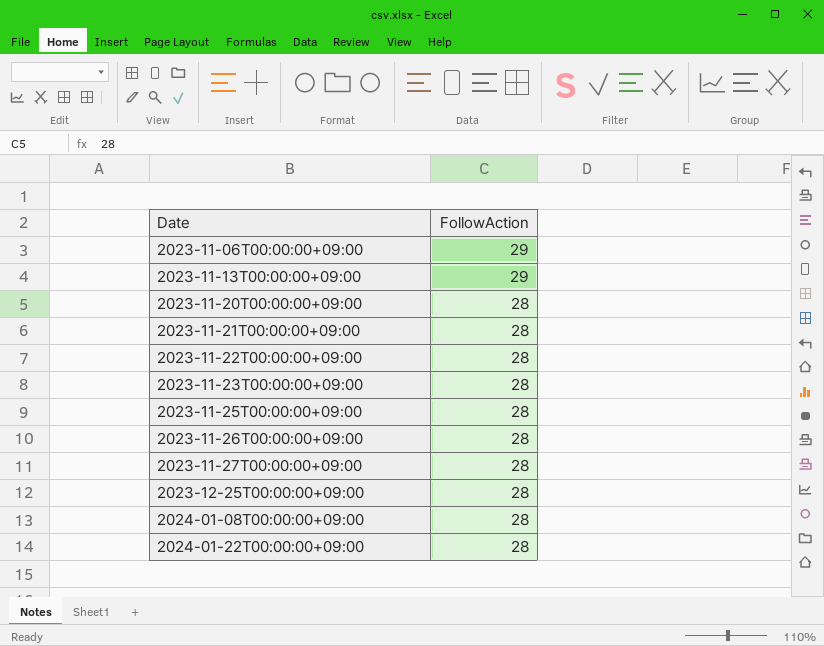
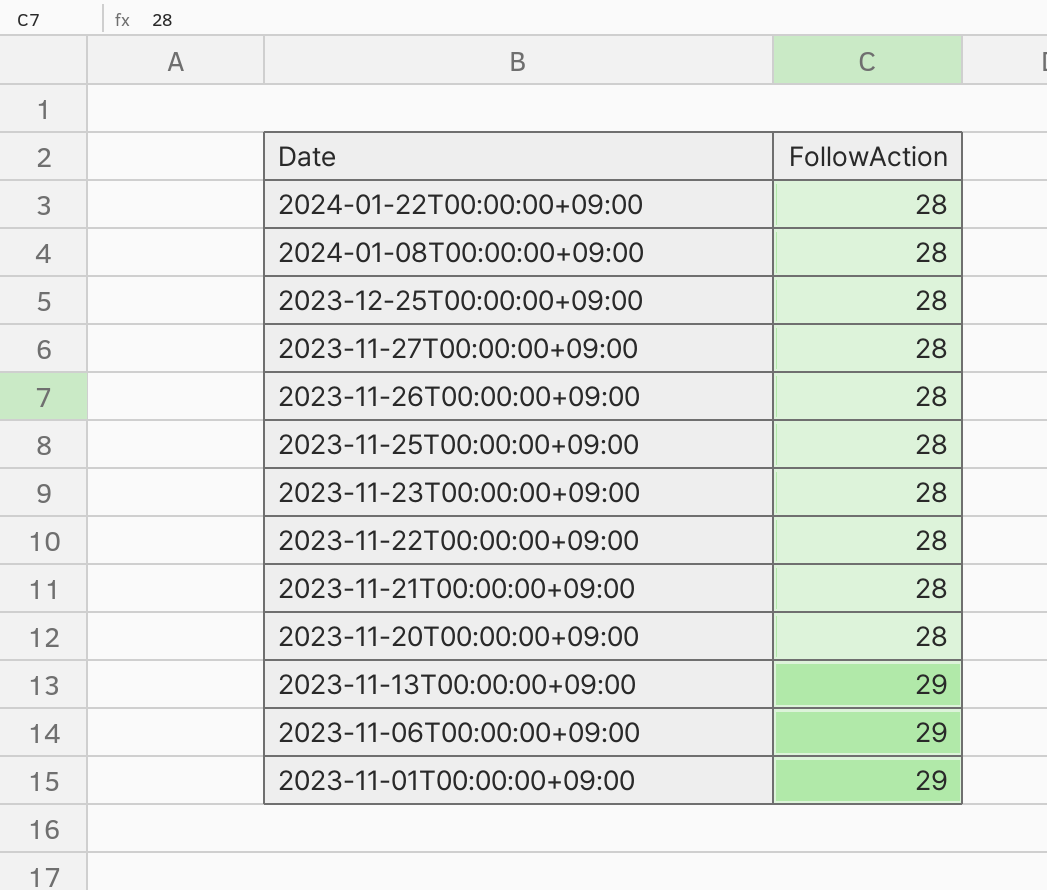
row order: Date ascending -> Date descending
row 2023-11-01T00:00:00+09:00: none -> 29

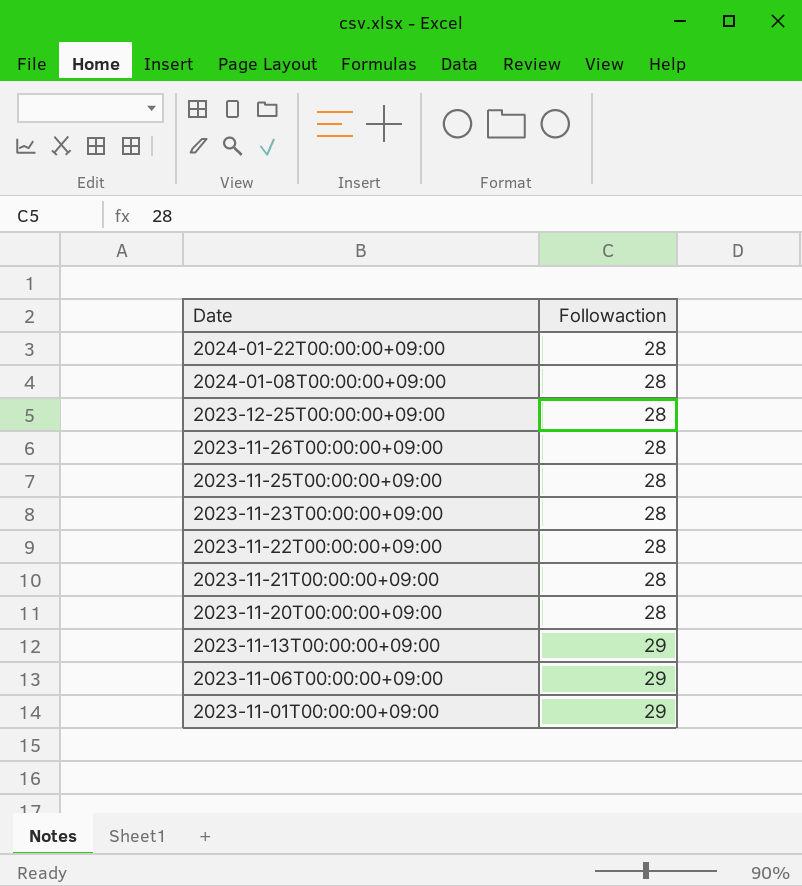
column name: FollowAction -> Followaction
row 2023-11-27T00:00:00+09:00: 28 -> none

